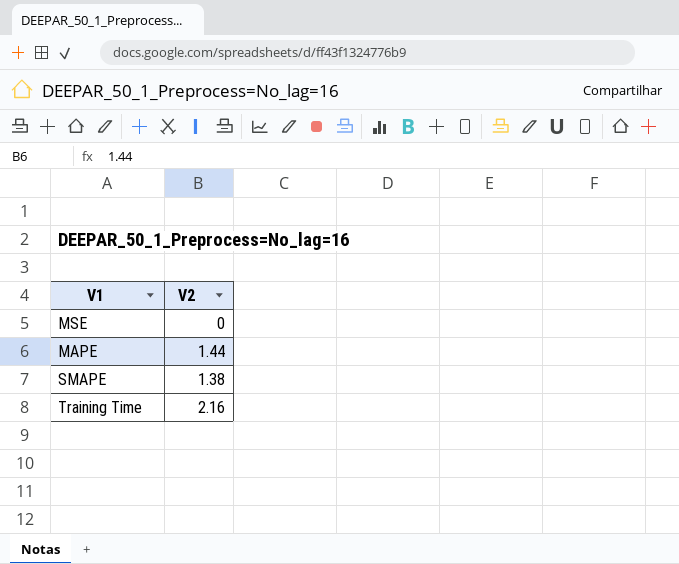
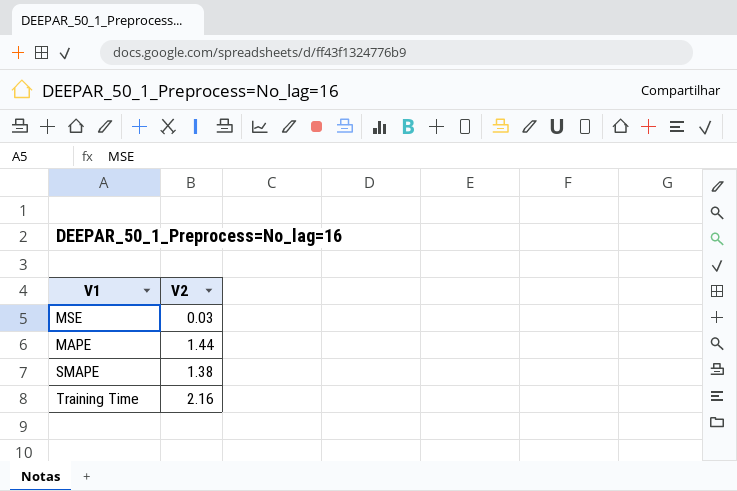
MSE | V2: 0 -> 0.03

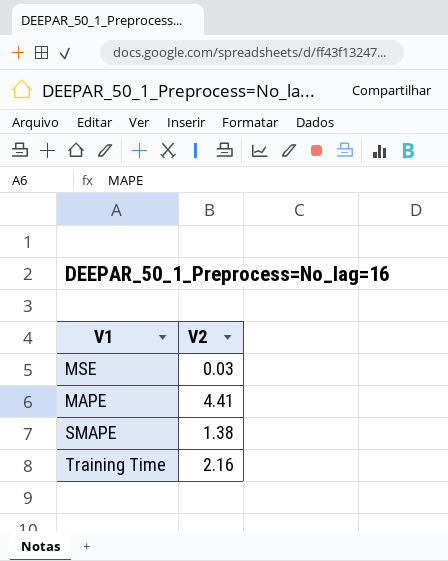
MAPE | V2: 1.44 -> 4.41

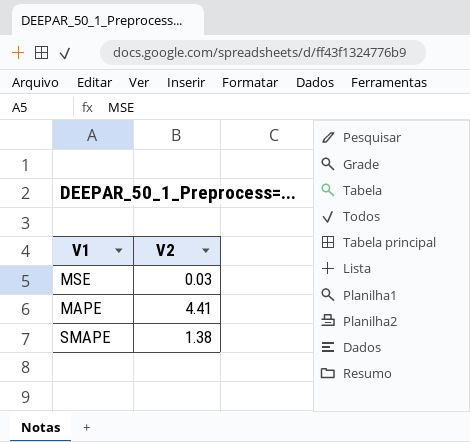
row Training Time: 2.16 -> none

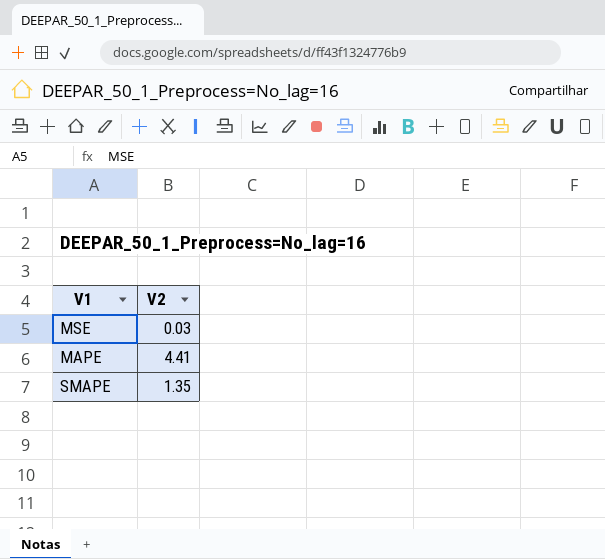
SMAPE | V2: 1.38 -> 1.35

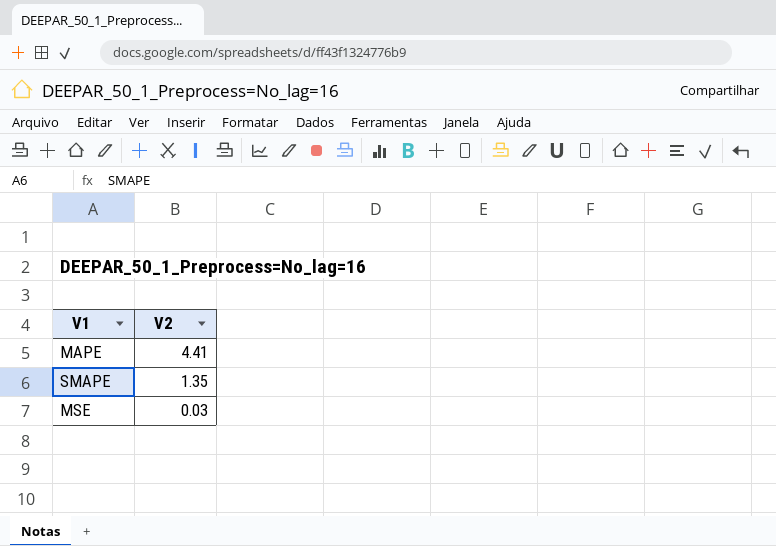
row order: none -> V2 descending

